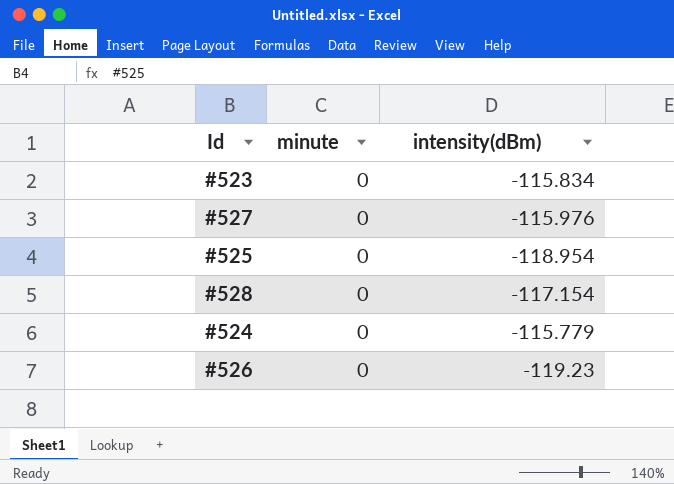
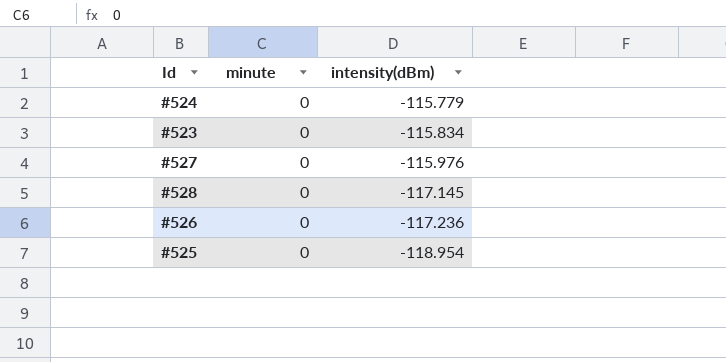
row order: none -> intensity(dBm) descending
#528 | intensity(dBm): -117.154 -> -117.145
#526 | intensity(dBm): -119.23 -> -117.236

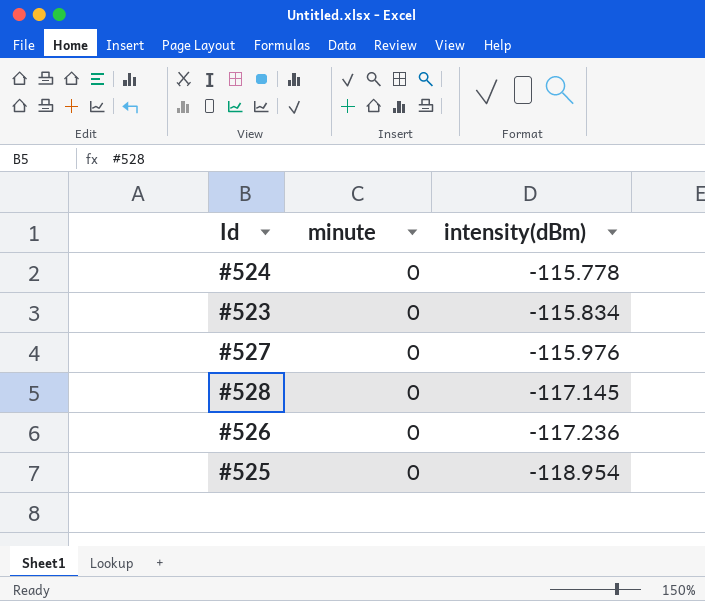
#524 | intensity(dBm): -115.779 -> -115.778

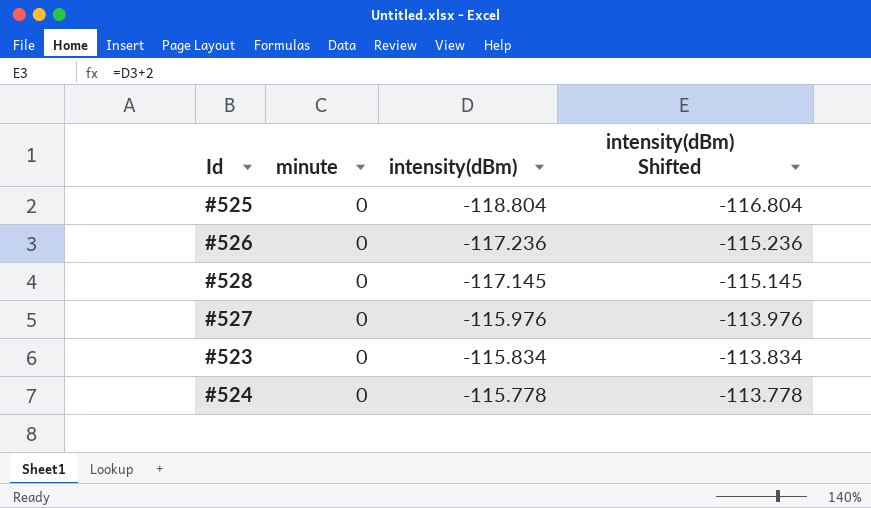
row order: intensity(dBm) descending -> intensity(dBm) ascending
column intensity(dBm) Shifted | formula: none -> [intensity(dBm)] + 2
#525 | intensity(dBm): -118.954 -> -118.804

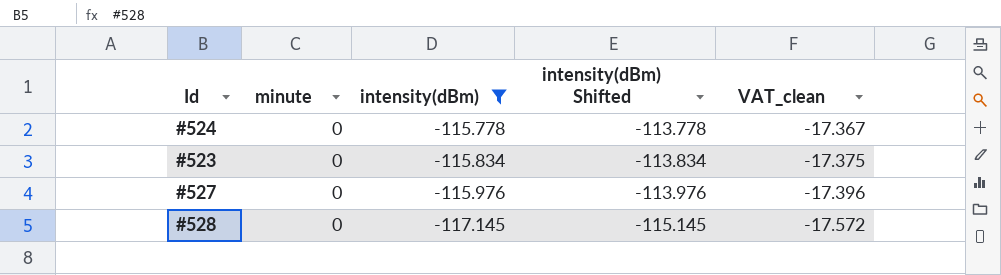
filter: none -> intensity(dBm) >= -117.145
row order: intensity(dBm) ascending -> intensity(dBm) descending
column VAT_clean | formula: none -> [intensity(dBm)] * 0.15

